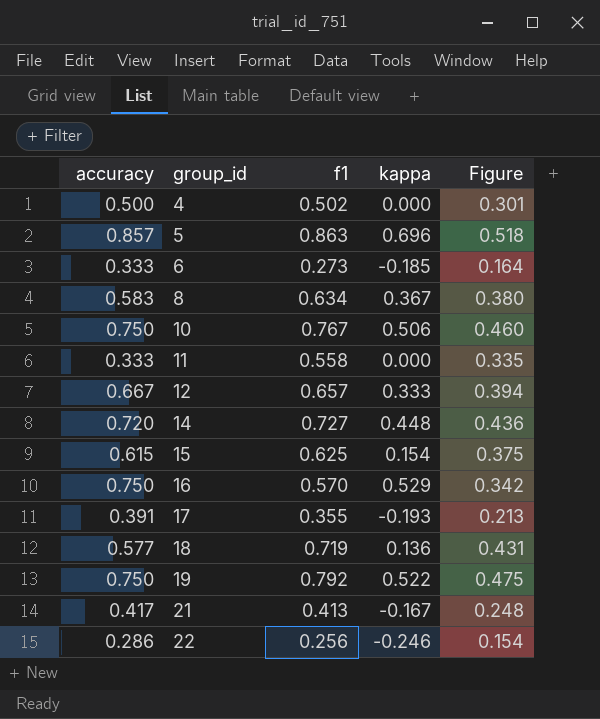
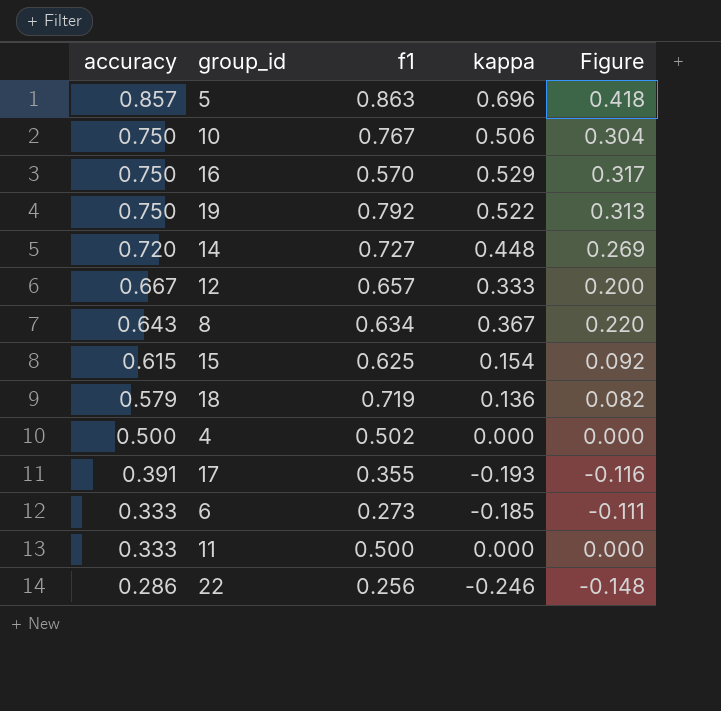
row order: group_id ascending -> accuracy descending
column Figure | formula: [f1] * 0.6 -> [kappa] * 0.6
row 21: 0.417 | 0.413 | -0.167 | 0.248 -> none
8 | accuracy: 0.583 -> 0.643
18 | accuracy: 0.577 -> 0.579
11 | f1: 0.558 -> 0.500

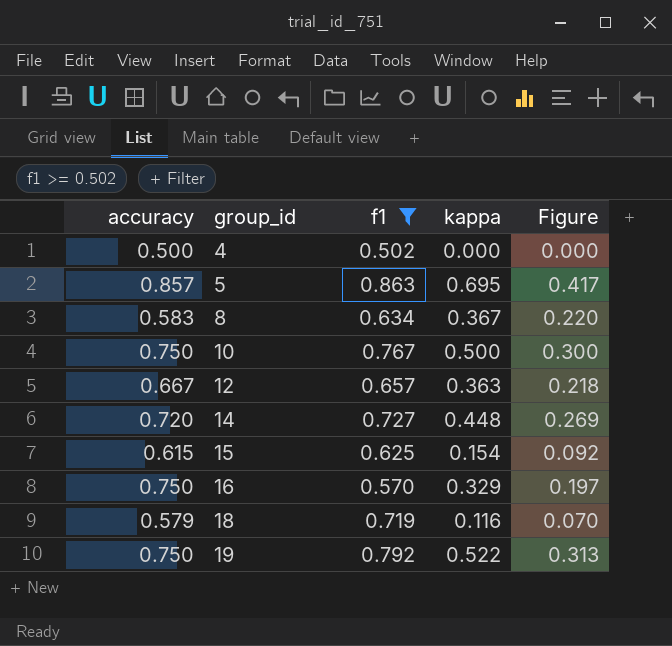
filter: none -> f1 >= 0.502
row order: accuracy descending -> group_id ascending
5 | kappa: 0.696 -> 0.695
5 | Figure: 0.418 -> 0.417
8 | accuracy: 0.643 -> 0.583
10 | kappa: 0.506 -> 0.500
10 | Figure: 0.304 -> 0.300
12 | kappa: 0.333 -> 0.363
12 | Figure: 0.200 -> 0.218
16 | kappa: 0.529 -> 0.329
16 | Figure: 0.317 -> 0.197
18 | kappa: 0.136 -> 0.116
18 | Figure: 0.082 -> 0.070

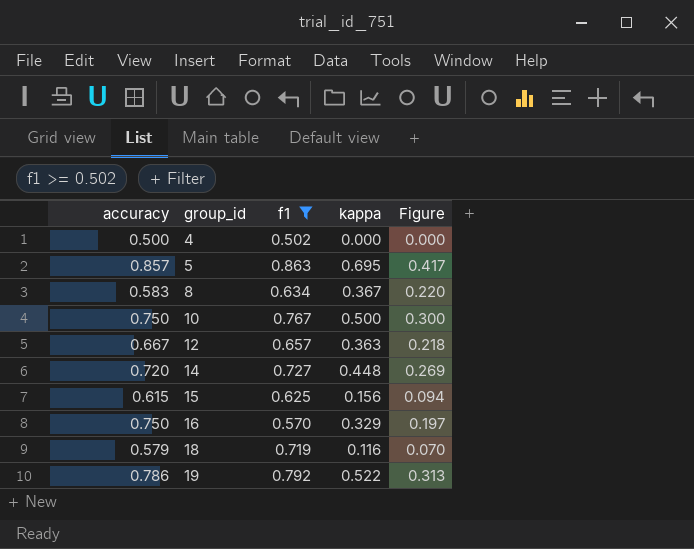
15 | kappa: 0.154 -> 0.156
15 | Figure: 0.092 -> 0.094
19 | accuracy: 0.750 -> 0.786

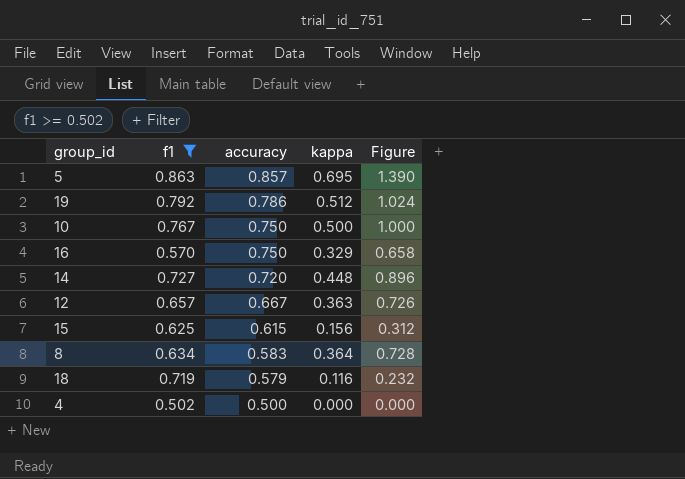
row order: group_id ascending -> accuracy descending
column accuracy | position: 1 -> 3
column Figure | formula: [kappa] * 0.6 -> [kappa] * 2
19 | kappa: 0.522 -> 0.512
8 | kappa: 0.367 -> 0.364

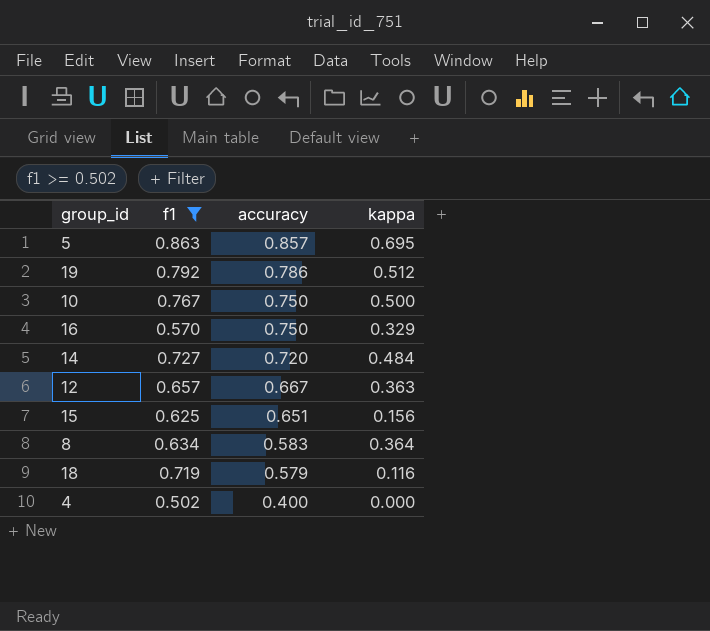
column Figure | formula: [kappa] * 2 -> none
14 | kappa: 0.448 -> 0.484
15 | accuracy: 0.615 -> 0.651
4 | accuracy: 0.500 -> 0.400

